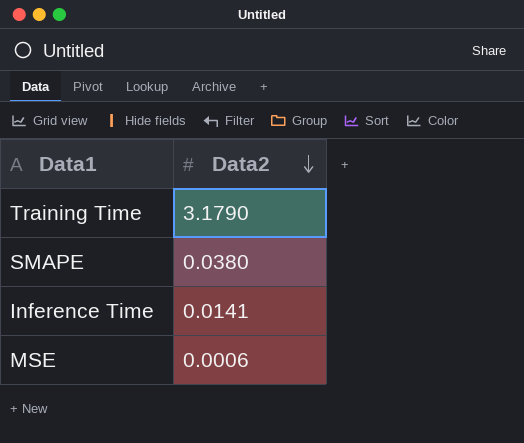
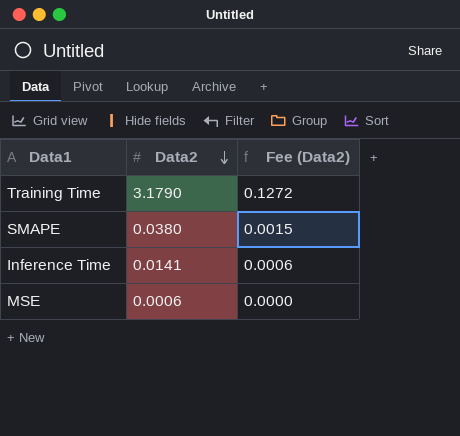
column Fee (Data2) | formula: none -> [Data2] * 0.04

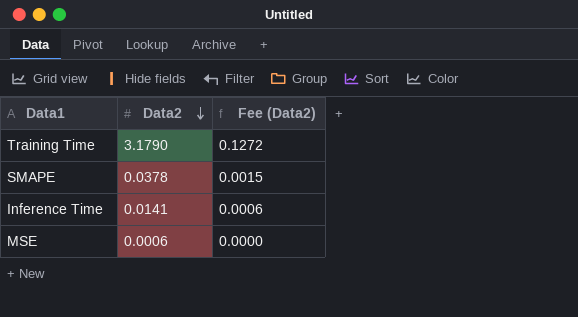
SMAPE | Data2: 0.0380 -> 0.0378

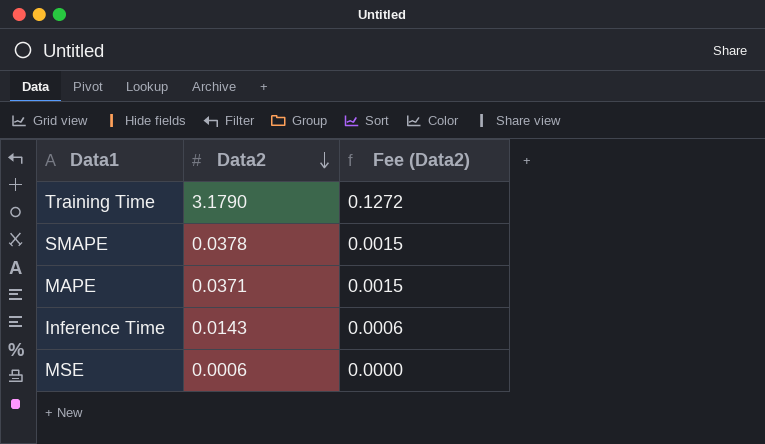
row MAPE: none -> 0.0371 | 0.0015
Inference Time | Data2: 0.0141 -> 0.0143

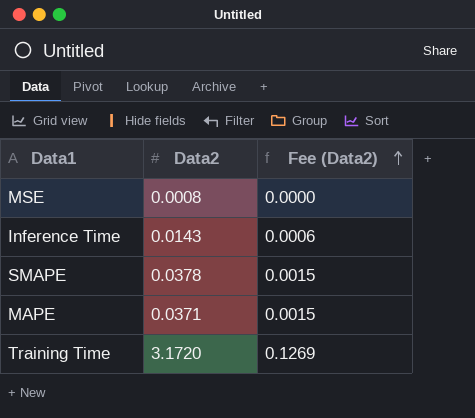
row order: Data2 descending -> Fee (Data2) ascending
MSE | Data2: 0.0006 -> 0.0008
Training Time | Data2: 3.1790 -> 3.1720
Training Time | Fee (Data2): 0.1272 -> 0.1269

